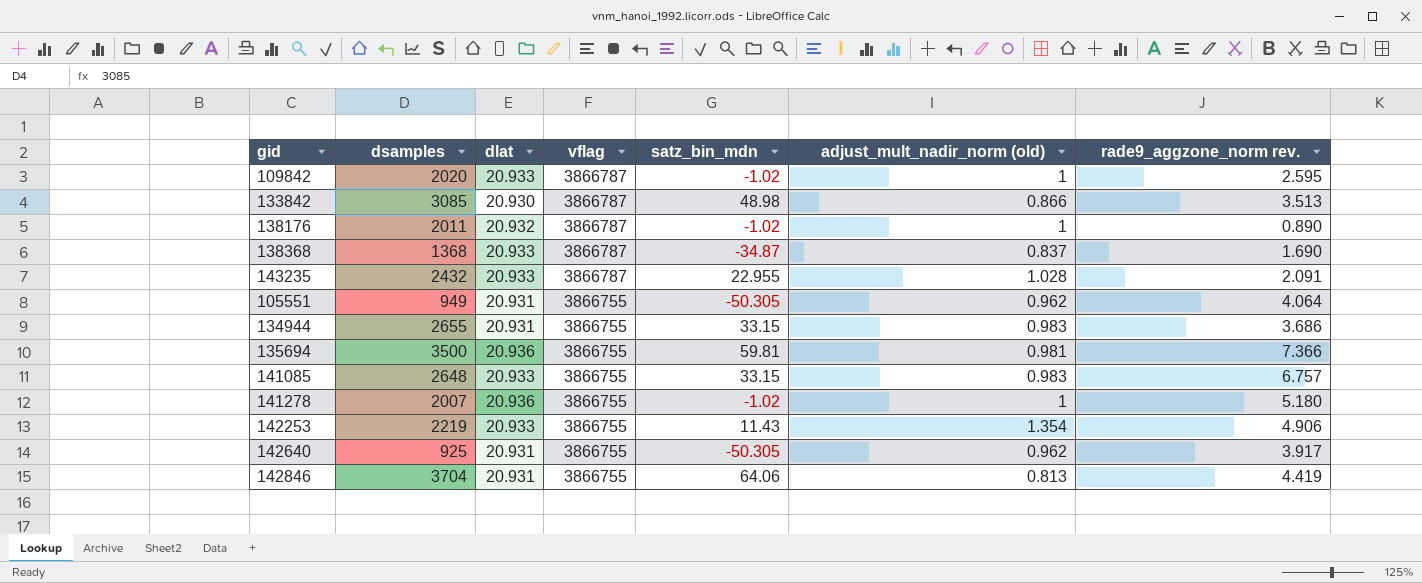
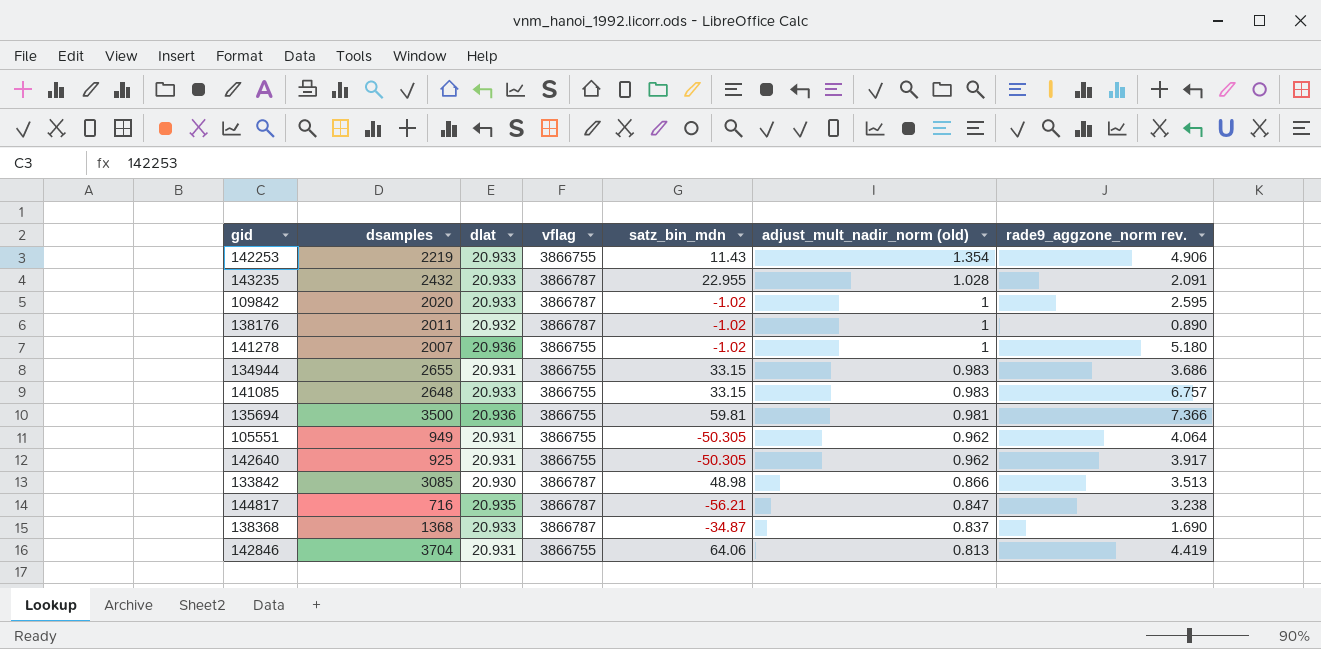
row order: vflag descending -> adjust_mult_nadir_norm (old) descending
row 144817: none -> 716 | 20.935 | 3866787 | -56.21 | 0.847 | 3.238

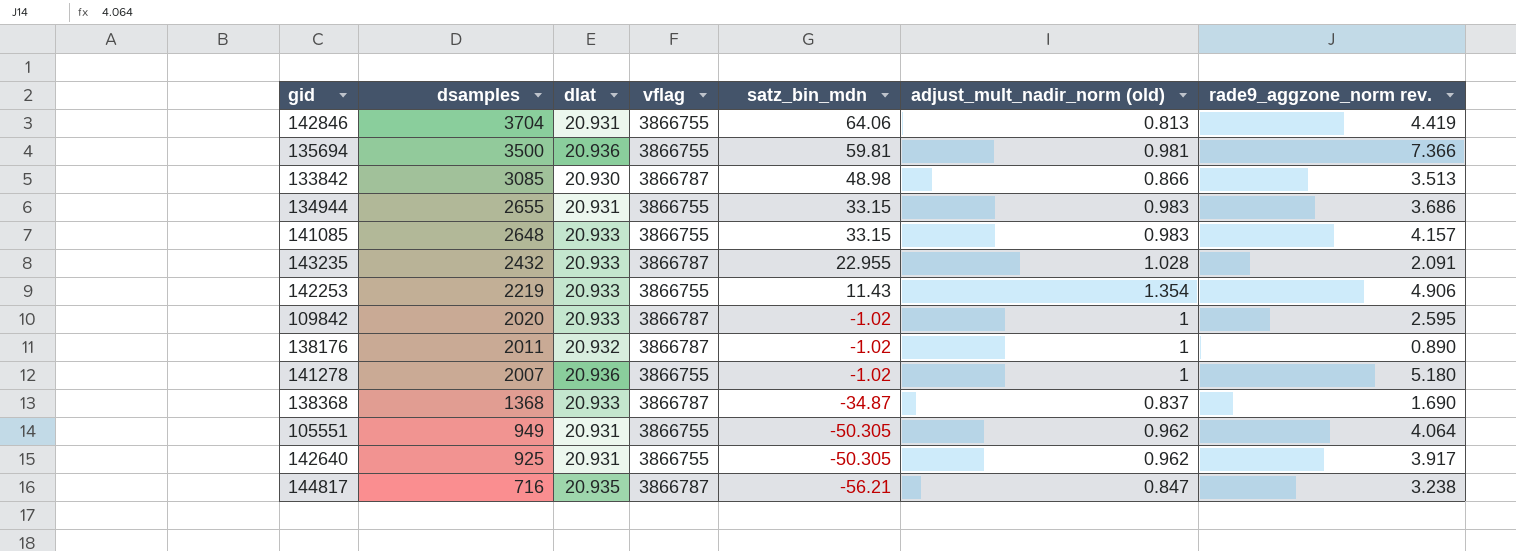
row order: adjust_mult_nadir_norm (old) descending -> dsamples descending
141085 | rade9_aggzone_norm rev.: 6.757 -> 4.157

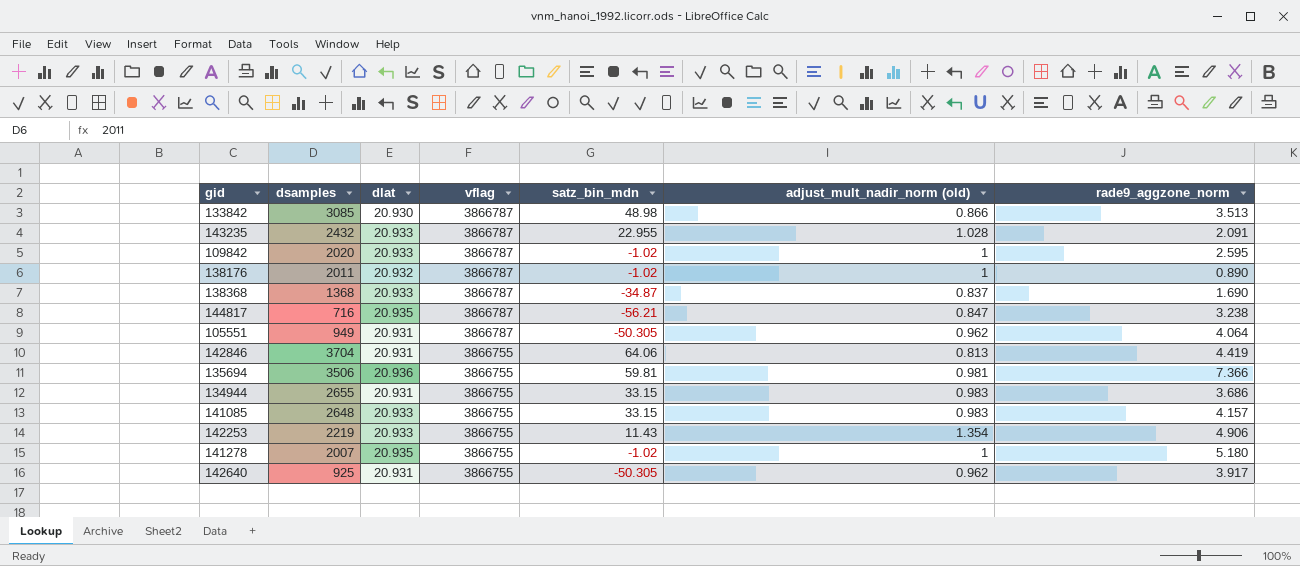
row order: dsamples descending -> vflag descending
column name: rade9_aggzone_norm rev. -> rade9_aggzone_norm
105551 | vflag: 3866755 -> 3866787
135694 | dsamples: 3500 -> 3506
141278 | dlat: 20.936 -> 20.935

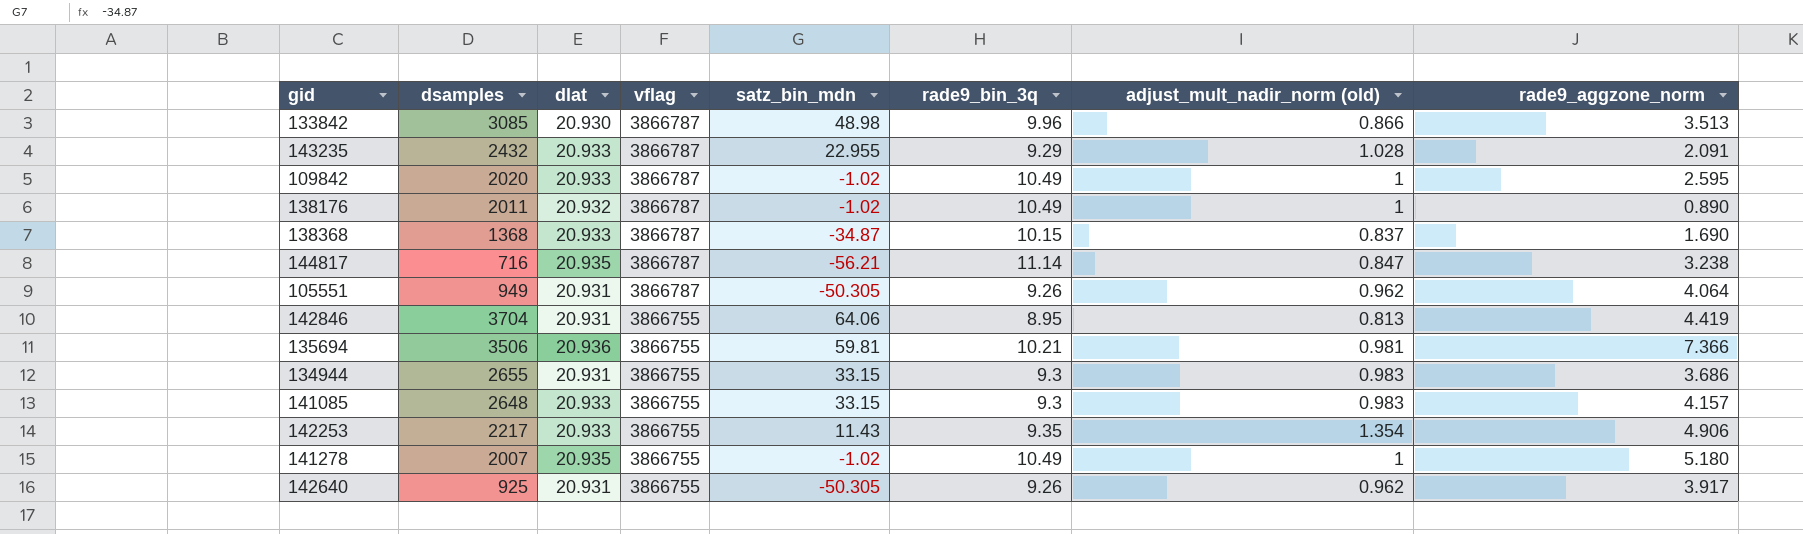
column rade9_bin_3q | position: none -> 6
142253 | dsamples: 2219 -> 2217

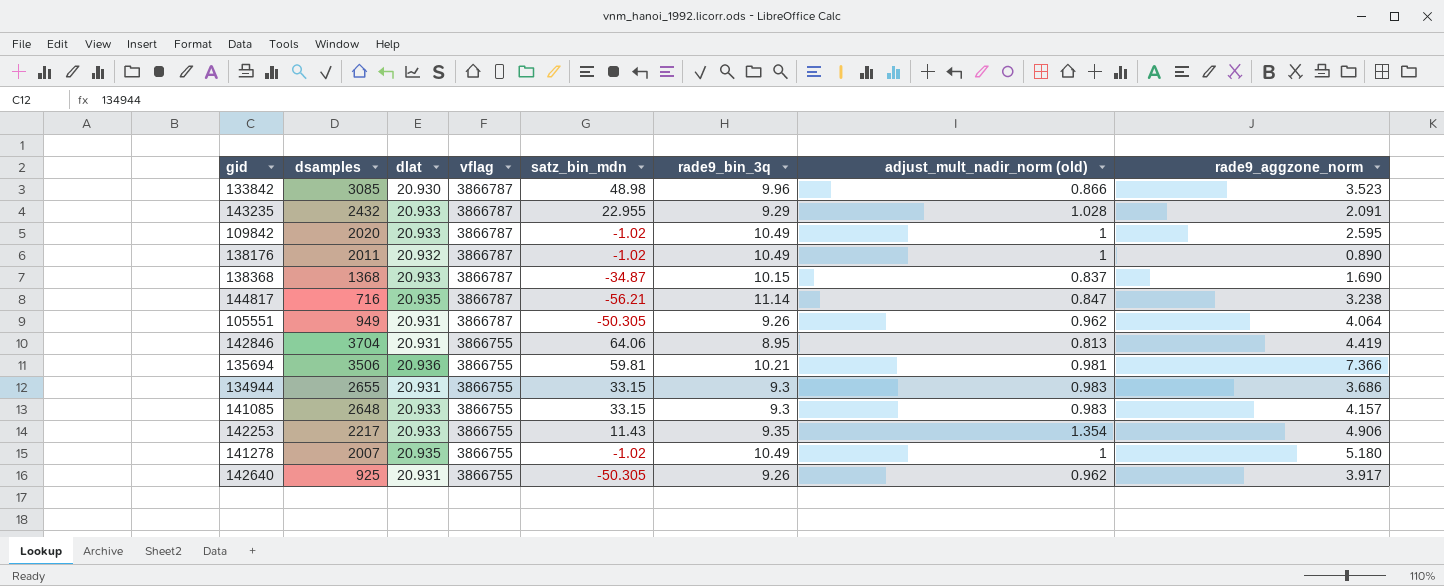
133842 | rade9_aggzone_norm: 3.513 -> 3.523

